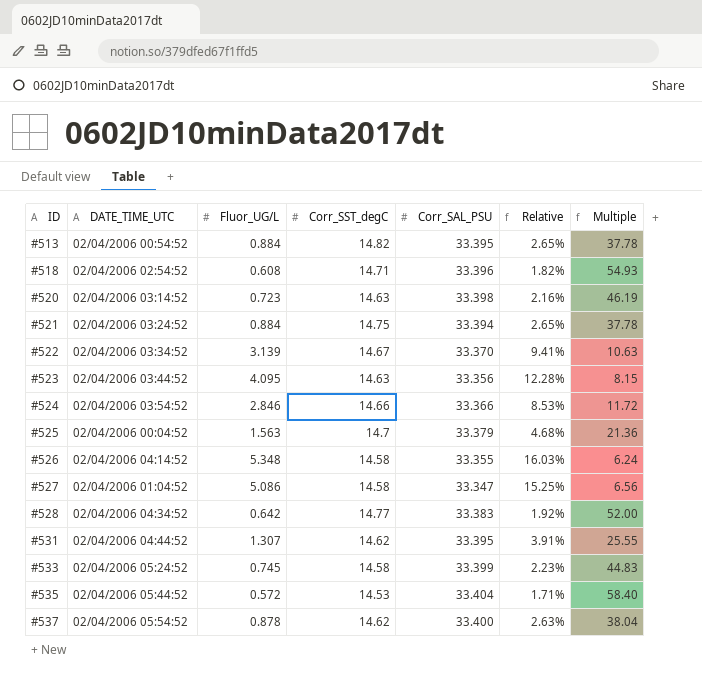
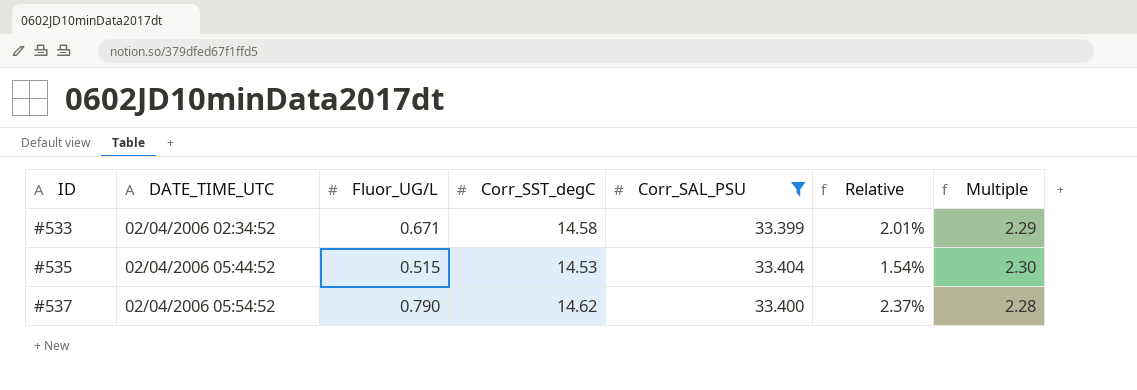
filter: none -> Corr_SAL_PSU >= 33.399
column Multiple | formula: [Corr_SAL_PSU] / [Fluor_UG/L] -> [Corr_SAL_PSU] / [Corr_SST_degC]
#533 | DATE_TIME_UTC: 02/04/2006 05:24:52 -> 02/04/2006 02:34:52
#533 | Fluor_UG/L: 0.745 -> 0.671
#533 | Relative: 2.23% -> 2.01%
#535 | Fluor_UG/L: 0.572 -> 0.515
#535 | Relative: 1.71% -> 1.54%
#537 | Fluor_UG/L: 0.878 -> 0.790
#537 | Relative: 2.63% -> 2.37%

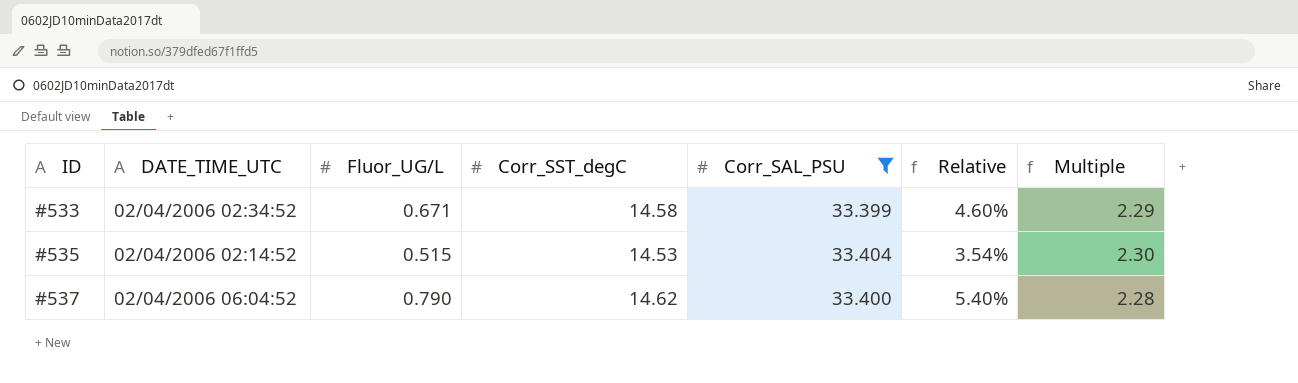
column Relative | formula: [Fluor_UG/L] / [Corr_SAL_PSU] -> [Fluor_UG/L] / [Corr_SST_degC]
#535 | DATE_TIME_UTC: 02/04/2006 05:44:52 -> 02/04/2006 02:14:52
#537 | DATE_TIME_UTC: 02/04/2006 05:54:52 -> 02/04/2006 06:04:52

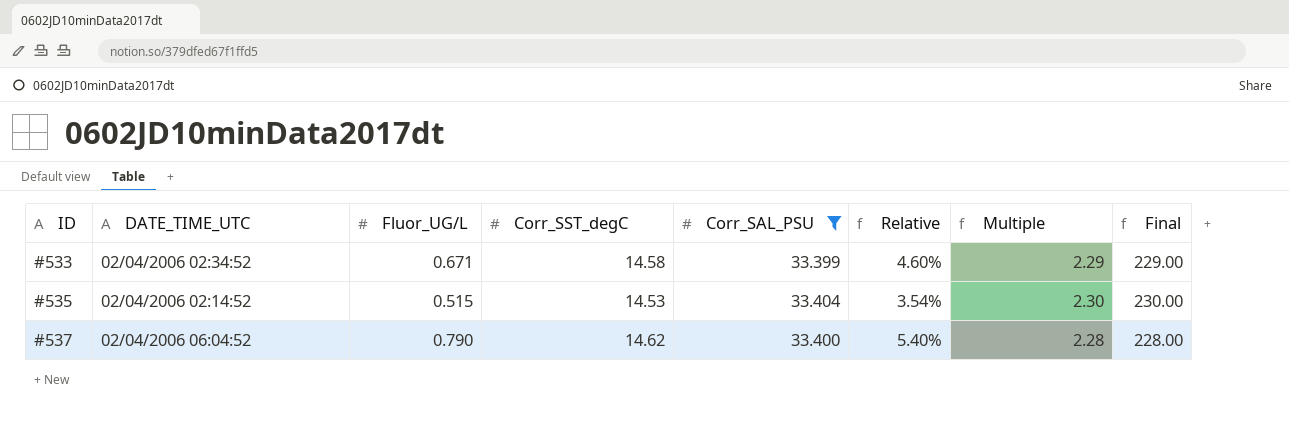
column Final | formula: none -> [Multiple] * 100

